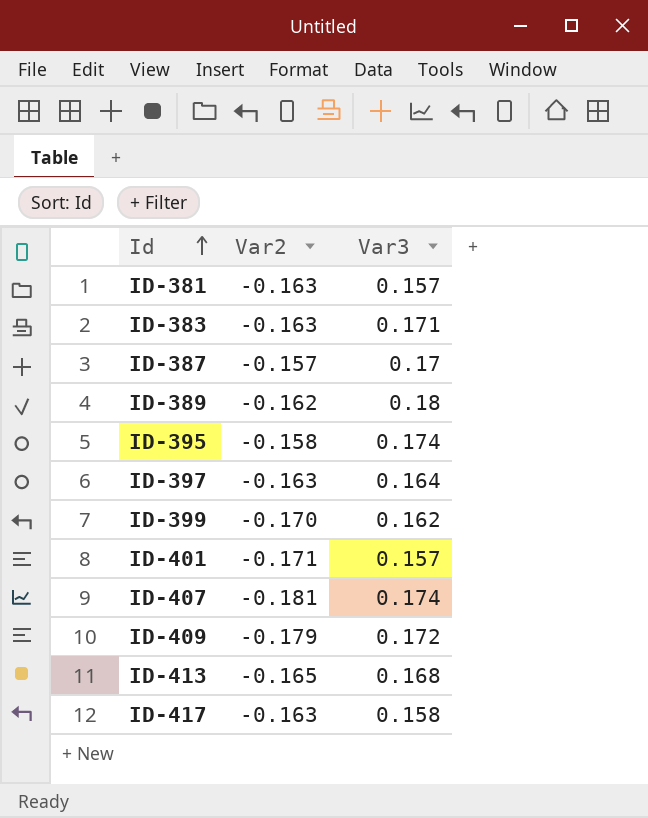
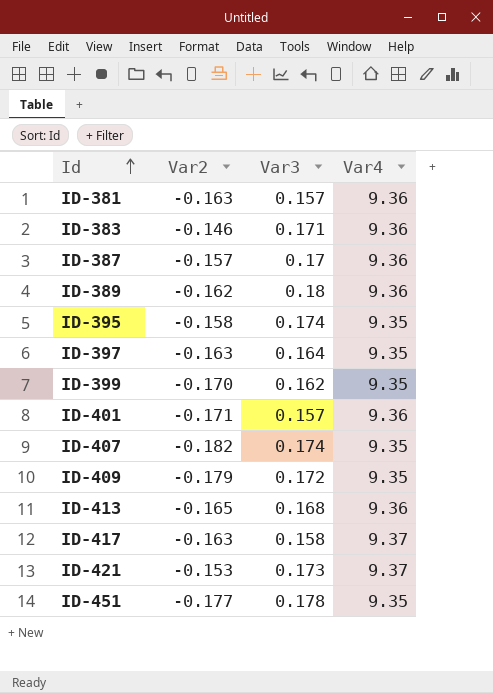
column Var4 | position: none -> 4
ID-383 | Var2: -0.163 -> -0.146
ID-407 | Var2: -0.181 -> -0.182
row ID-421: none -> -0.153 | 0.173 | 9.37
row ID-451: none -> -0.177 | 0.178 | 9.35

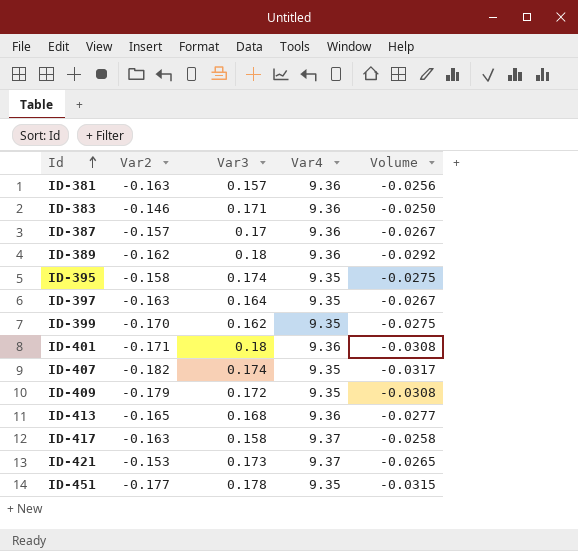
column Volume | formula: none -> [Var2] * [Var3]
ID-401 | Var3: 0.157 -> 0.18

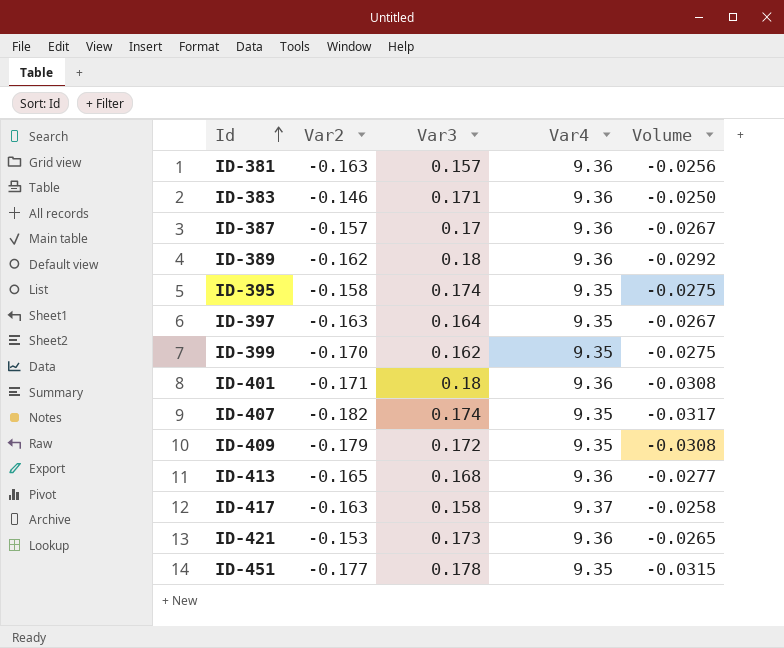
ID-421 | Var4: 9.37 -> 9.36

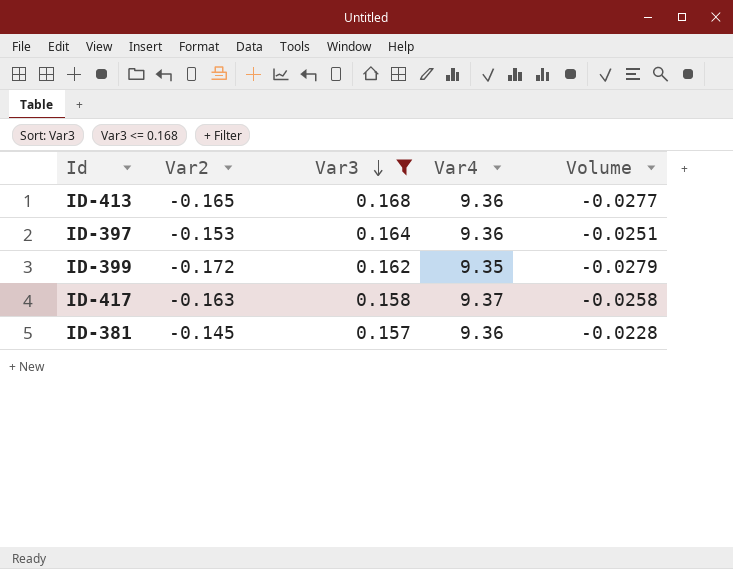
filter: none -> Var3 <= 0.168
row order: Id ascending -> Var3 descending
ID-397 | Var2: -0.163 -> -0.153
ID-397 | Var4: 9.35 -> 9.36
ID-397 | Volume: -0.0267 -> -0.0251
ID-399 | Var2: -0.170 -> -0.172
ID-399 | Volume: -0.0275 -> -0.0279
ID-381 | Var2: -0.163 -> -0.145
ID-381 | Volume: -0.0256 -> -0.0228

